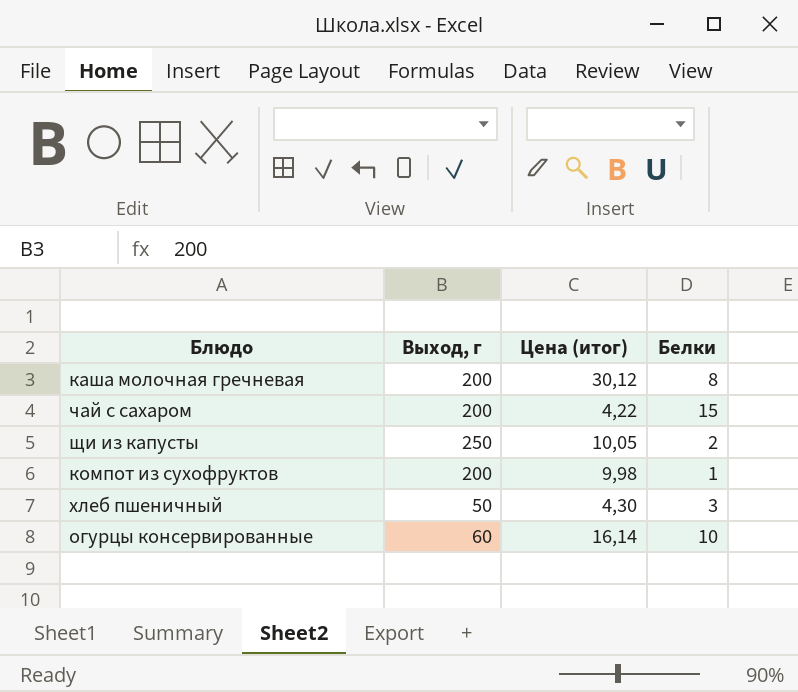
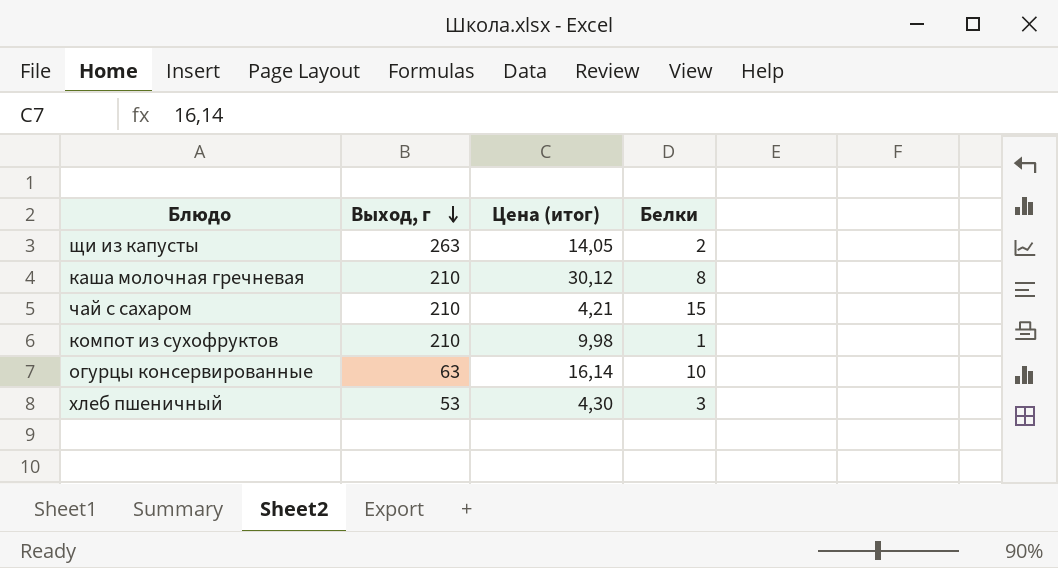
row order: none -> Выход, г descending
щи из капусты | Выход, г: 250 -> 263
щи из капусты | Цена (итог): 10,05 -> 14,05
каша молочная гречневая | Выход, г: 200 -> 210
чай с сахаром | Выход, г: 200 -> 210
чай с сахаром | Цена (итог): 4,22 -> 4,21
компот из сухофруктов | Выход, г: 200 -> 210
огурцы консервированные | Выход, г: 60 -> 63
хлеб пшеничный | Выход, г: 50 -> 53

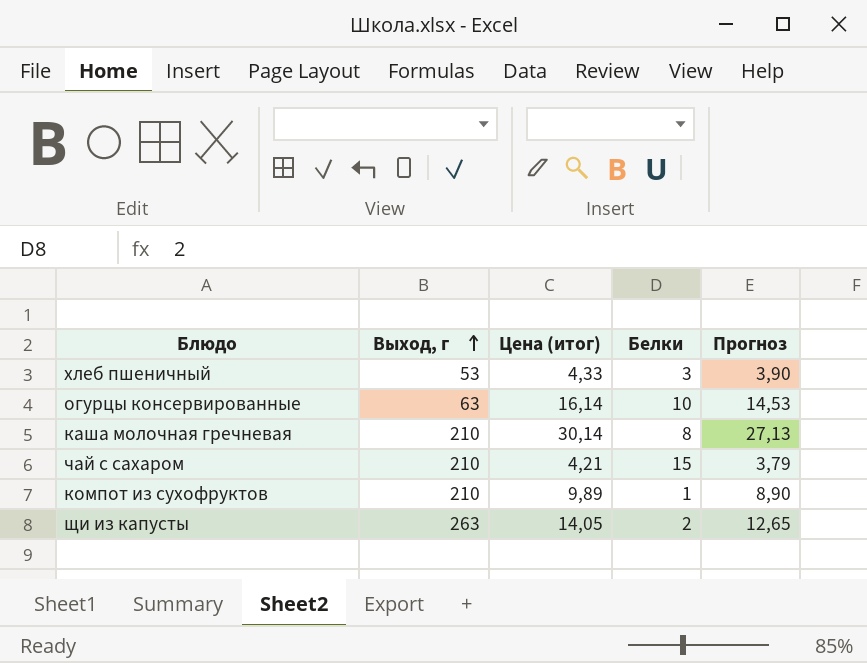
row order: Выход, г descending -> Выход, г ascending
column Прогноз | formula: none -> [Цена (итог)] * 0,9
хлеб пшеничный | Цена (итог): 4,30 -> 4,33
каша молочная гречневая | Цена (итог): 30,12 -> 30,14
компот из сухофруктов | Цена (итог): 9,98 -> 9,89

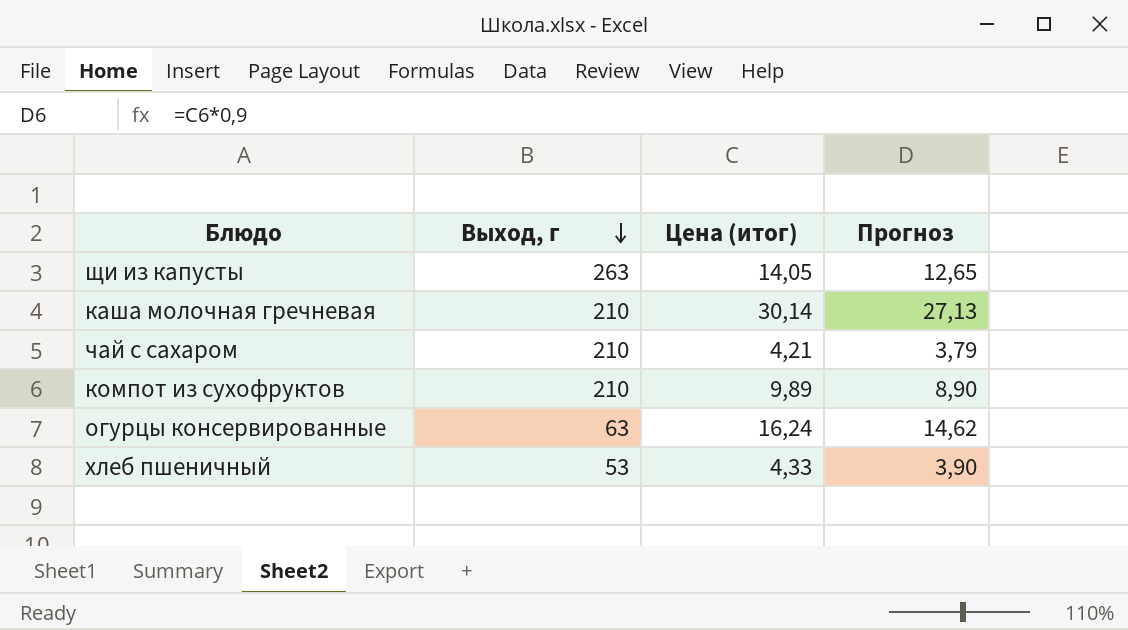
row order: Выход, г ascending -> Выход, г descending
column Белки | position: 4 -> none
огурцы консервированные | Цена (итог): 16,14 -> 16,24
огурцы консервированные | Прогноз: 14,53 -> 14,62

